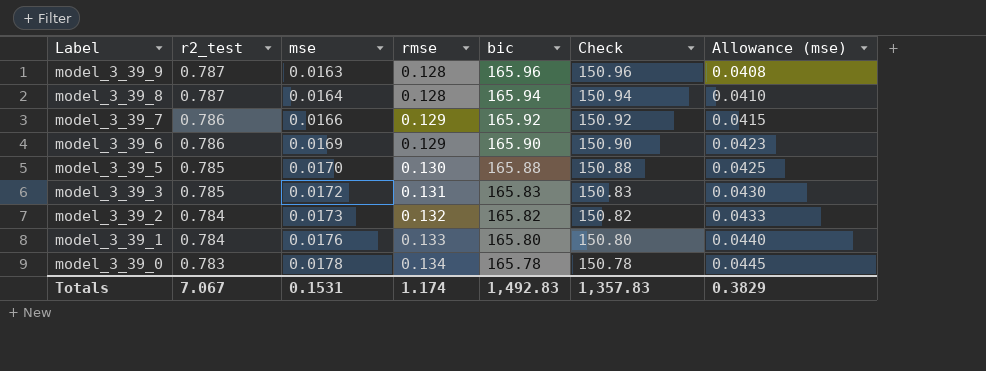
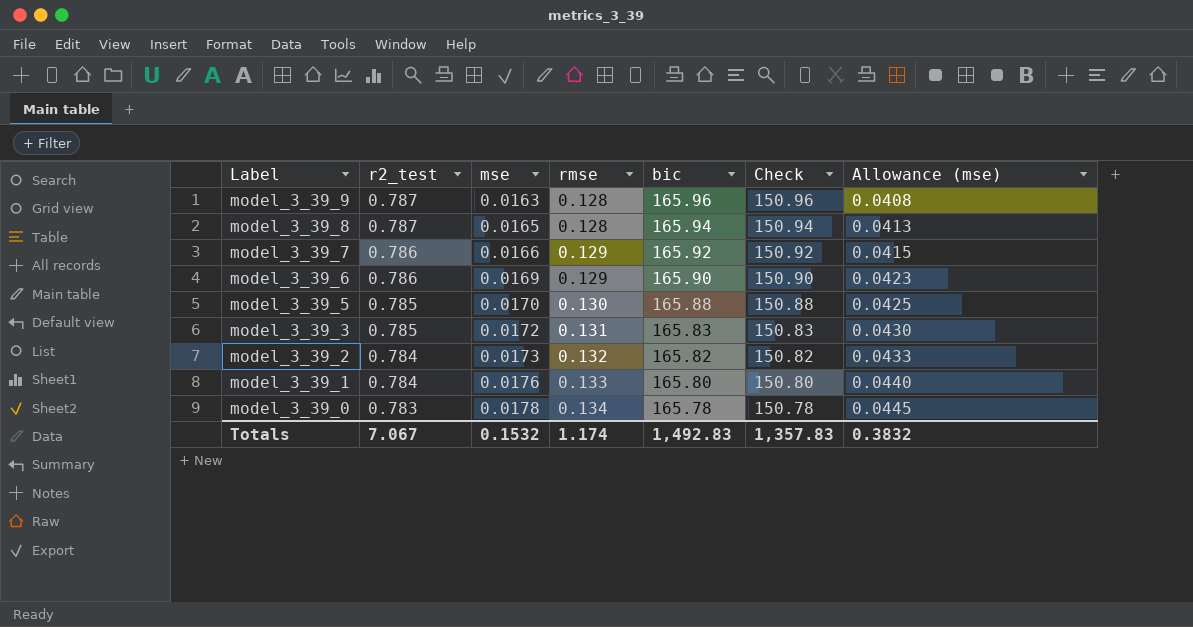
model_3_39_8 | mse: 0.0164 -> 0.0165
model_3_39_8 | Allowance (mse): 0.0410 -> 0.0413
Totals | mse: 0.1531 -> 0.1532
Totals | Allowance (mse): 0.3829 -> 0.3832

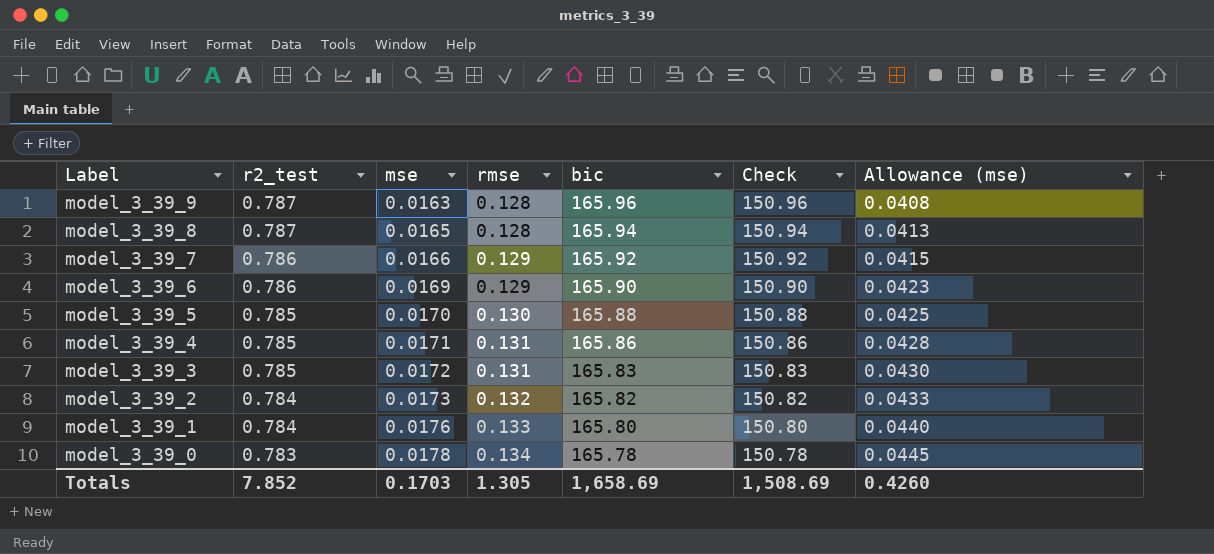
row model_3_39_4: none -> 0.785 | 0.0171 | 0.131 | 165.86 | 150.86 | 0.0428
Totals | r2_test: 7.067 -> 7.852
Totals | mse: 0.1532 -> 0.1703
Totals | rmse: 1.174 -> 1.305
Totals | bic: 1,492.83 -> 1,658.69
Totals | Check: 1,357.83 -> 1,508.69
Totals | Allowance (mse): 0.3832 -> 0.4260

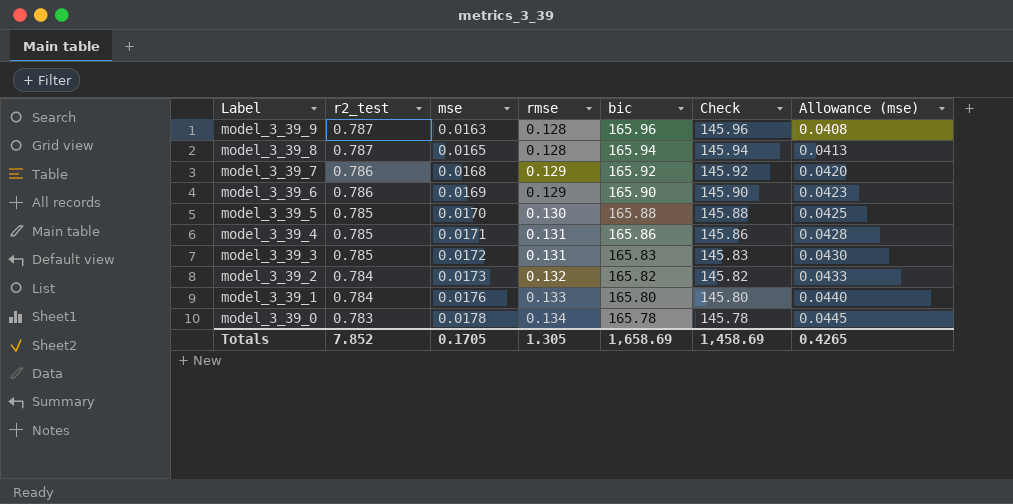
column Check | formula: [bic] - 15 -> [bic] - 20
model_3_39_7 | mse: 0.0166 -> 0.0168
model_3_39_7 | Allowance (mse): 0.0415 -> 0.0420
Totals | mse: 0.1703 -> 0.1705
Totals | Check: 1,508.69 -> 1,458.69
Totals | Allowance (mse): 0.4260 -> 0.4265

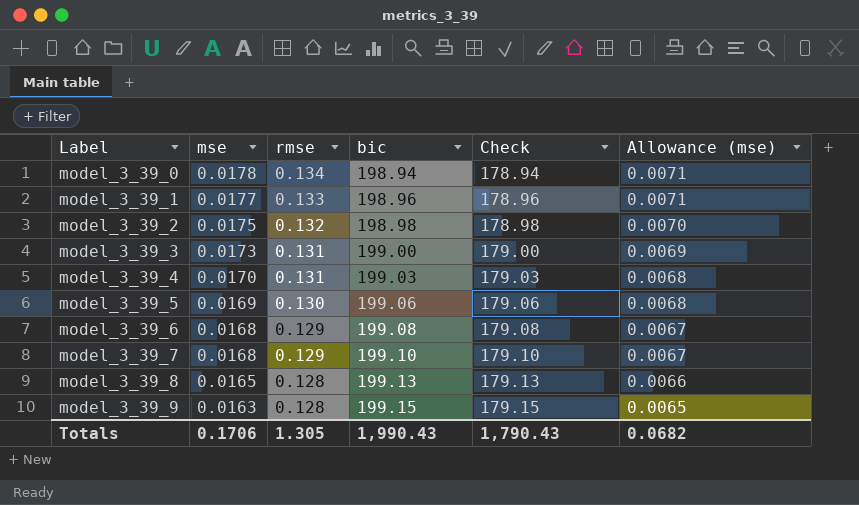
row order: Label descending -> Label ascending
column r2_test | position: 2 -> none
column Allowance (mse) | formula: [mse] * 2.5 -> [mse] * 0.4
model_3_39_0 | bic: 165.78 -> 198.94
model_3_39_0 | Check: 145.78 -> 178.94
model_3_39_1 | mse: 0.0176 -> 0.0177
model_3_39_1 | bic: 165.80 -> 198.96
model_3_39_1 | Check: 145.80 -> 178.96
model_3_39_2 | mse: 0.0173 -> 0.0175
model_3_39_2 | bic: 165.82 -> 198.98
model_3_39_2 | Check: 145.82 -> 178.98
model_3_39_3 | mse: 0.0172 -> 0.0173
model_3_39_3 | bic: 165.83 -> 199.00
model_3_39_3 | Check: 145.83 -> 179.00
model_3_39_4 | mse: 0.0171 -> 0.0170
model_3_39_4 | bic: 165.86 -> 199.03
model_3_39_4 | Check: 145.86 -> 179.03
model_3_39_5 | mse: 0.0170 -> 0.0169
model_3_39_5 | bic: 165.88 -> 199.06
model_3_39_5 | Check: 145.88 -> 179.06
model_3_39_6 | mse: 0.0169 -> 0.0168
model_3_39_6 | bic: 165.90 -> 199.08
model_3_39_6 | Check: 145.90 -> 179.08
model_3_39_7 | bic: 165.92 -> 199.10
model_3_39_7 | Check: 145.92 -> 179.10
model_3_39_8 | bic: 165.94 -> 199.13
model_3_39_8 | Check: 145.94 -> 179.13
model_3_39_9 | bic: 165.96 -> 199.15
model_3_39_9 | Check: 145.96 -> 179.15
Totals | mse: 0.1705 -> 0.1706
Totals | bic: 1,658.69 -> 1,990.43
Totals | Check: 1,458.69 -> 1,790.43
Totals | Allowance (mse): 0.4265 -> 0.0682

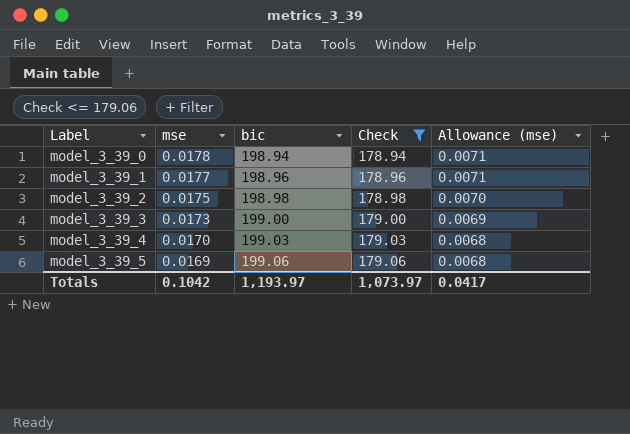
filter: none -> Check <= 179.06
column rmse | position: 3 -> none
Totals | mse: 0.1706 -> 0.1042
Totals | bic: 1,990.43 -> 1,193.97
Totals | Check: 1,790.43 -> 1,073.97
Totals | Allowance (mse): 0.0682 -> 0.0417

